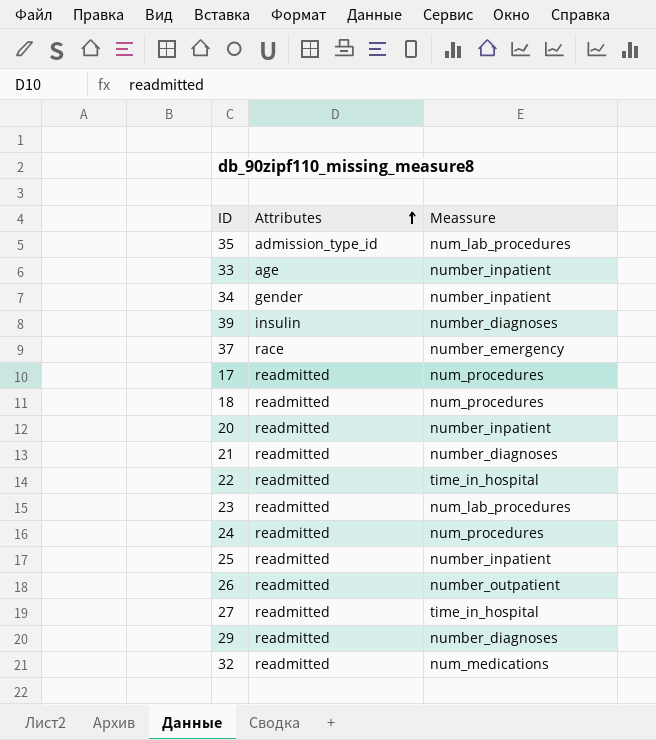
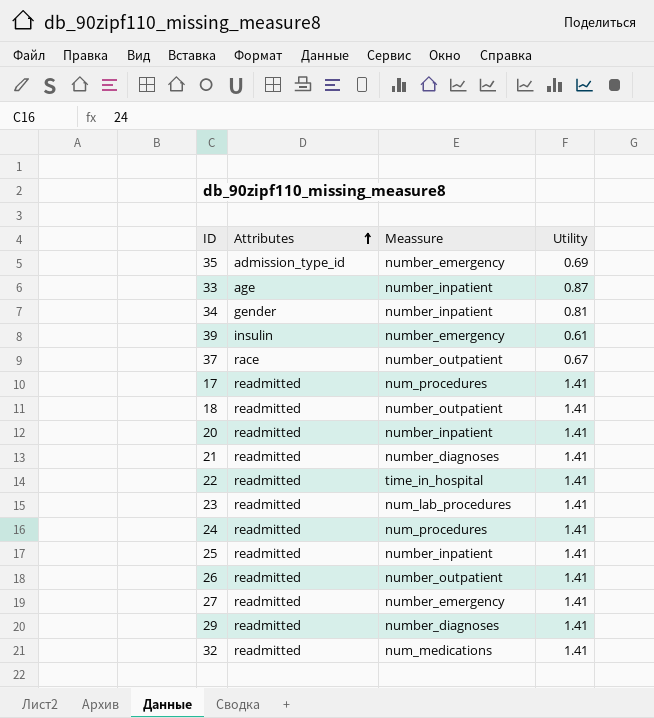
column Utility | position: none -> 4
35 | Meassure: num_lab_procedures -> number_emergency
39 | Meassure: number_diagnoses -> number_emergency
37 | Meassure: number_emergency -> number_outpatient
18 | Meassure: num_procedures -> number_outpatient
27 | Meassure: time_in_hospital -> number_emergency

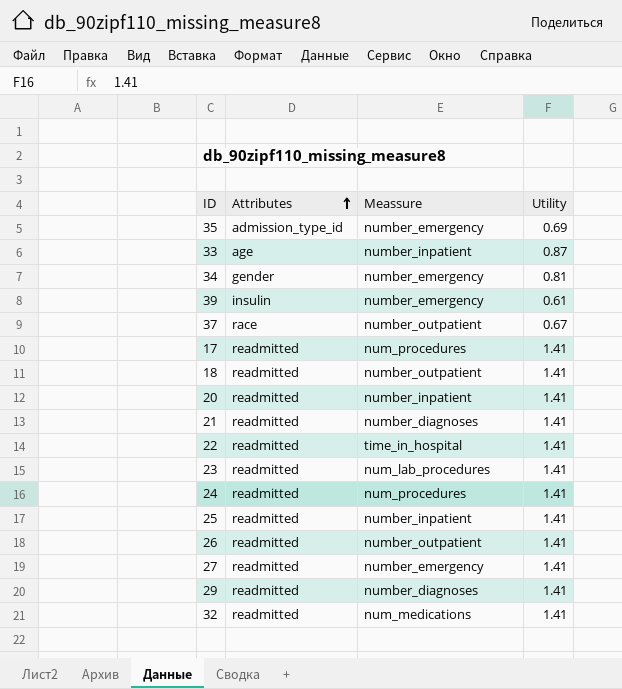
34 | Meassure: number_inpatient -> number_emergency

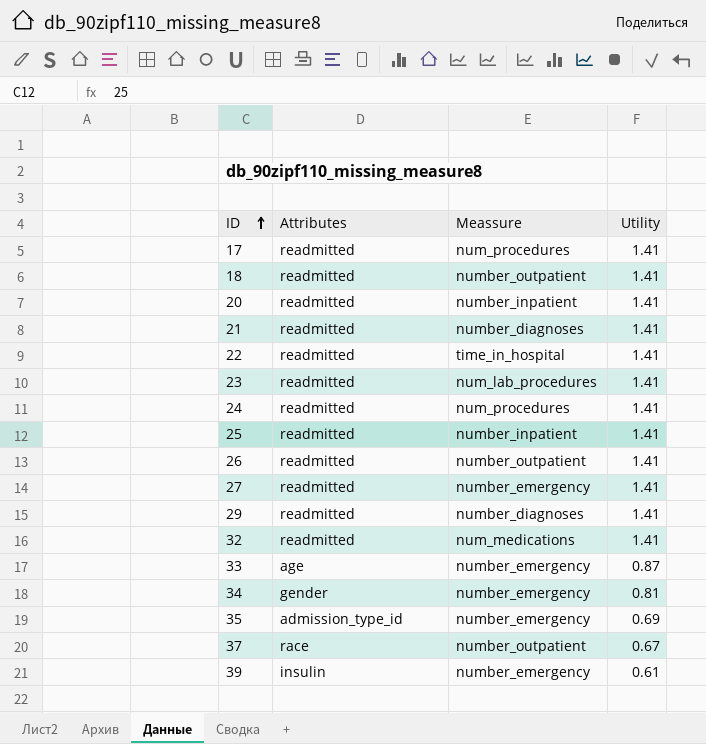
row order: Attributes ascending -> ID ascending
33 | Meassure: number_inpatient -> number_emergency

